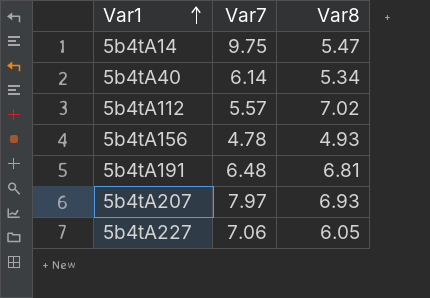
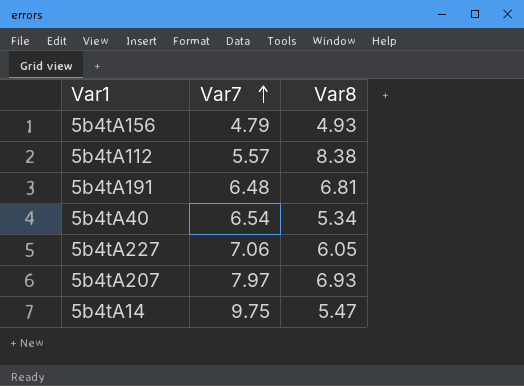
row order: Var1 ascending -> Var7 ascending
5b4tA156 | Var7: 4.78 -> 4.79
5b4tA112 | Var8: 7.02 -> 8.38
5b4tA40 | Var7: 6.14 -> 6.54

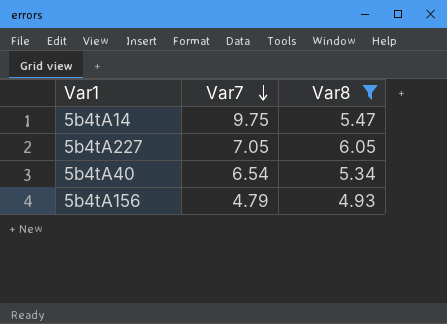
filter: none -> Var8 <= 6.05
row order: Var7 ascending -> Var7 descending
5b4tA227 | Var7: 7.06 -> 7.05

